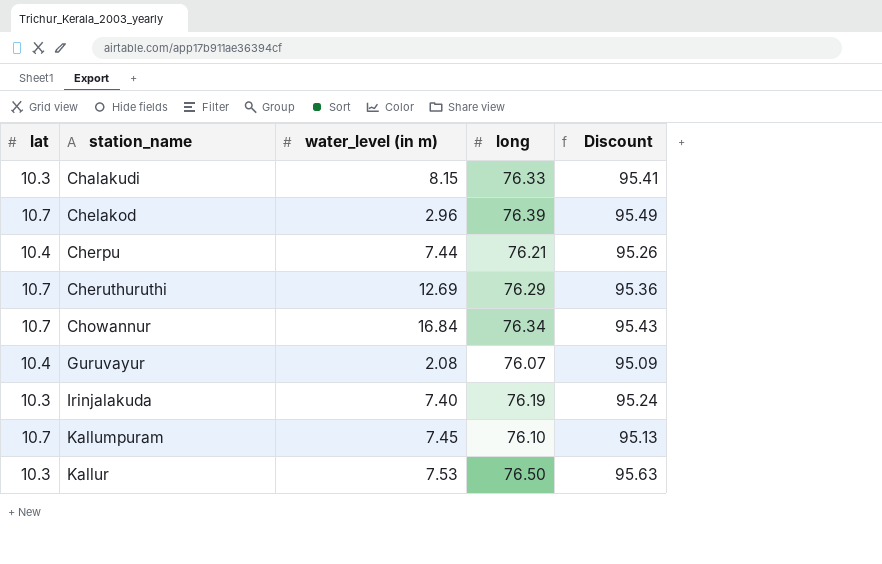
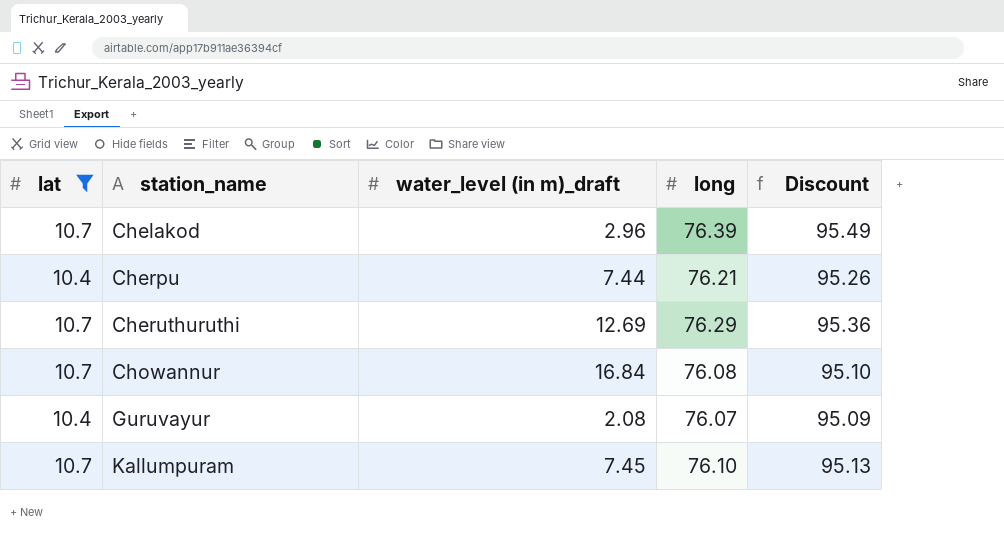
filter: none -> lat != 10.3
column name: water_level (in m) -> water_level (in m)_draft
Chowannur | long: 76.34 -> 76.08
Chowannur | Discount: 95.43 -> 95.10

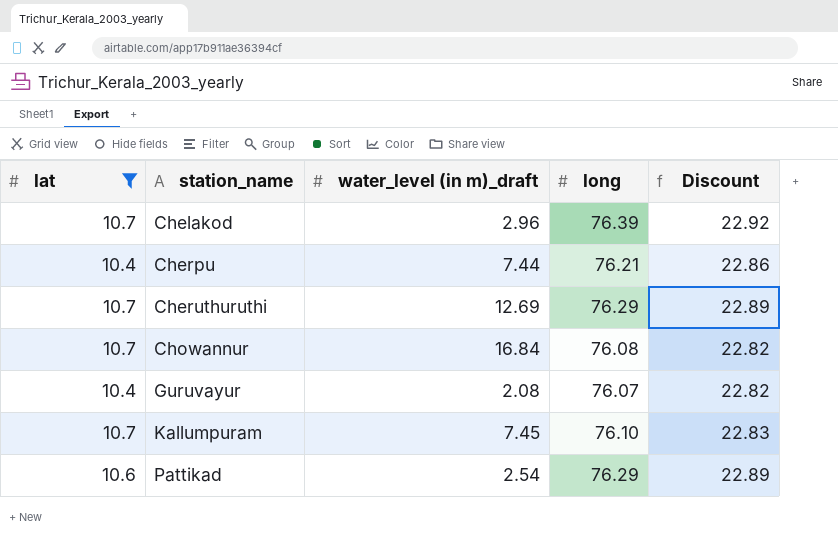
column Discount | formula: [long] * 1.25 -> [long] * 0.3
row Pattikad: none -> 10.6 | 2.54 | 76.29 | 22.89

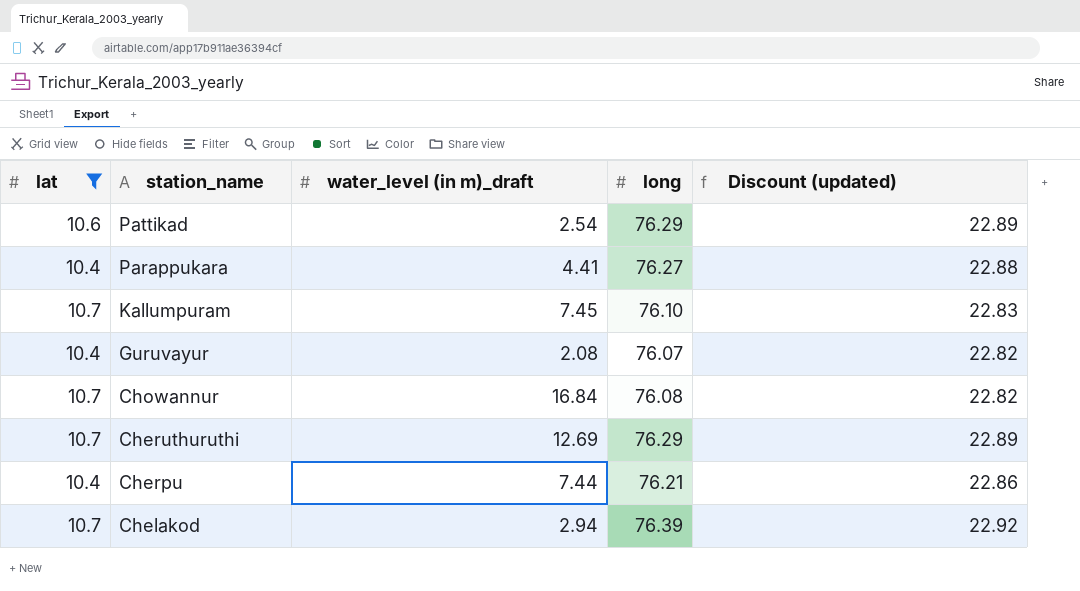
row order: station_name ascending -> station_name descending
column name: Discount -> Discount (updated)
row Parappukara: none -> 10.4 | 4.41 | 76.27 | 22.88
Chelakod | water_level (in m)_draft: 2.96 -> 2.94

